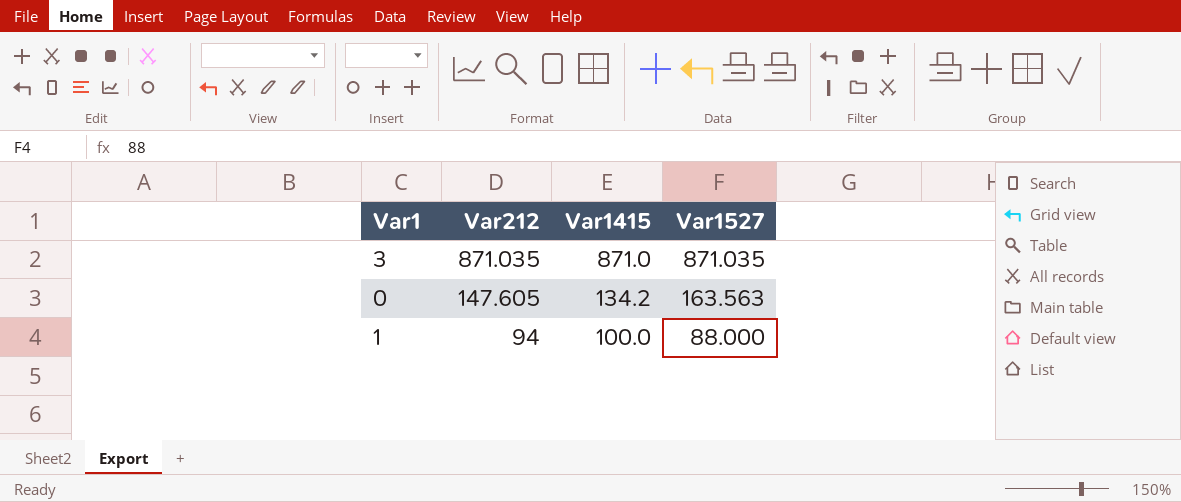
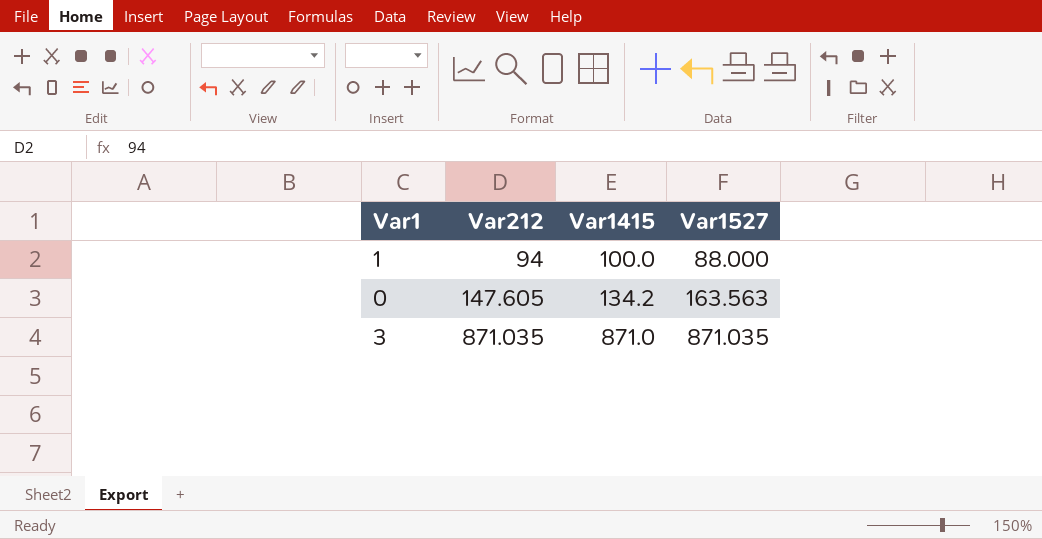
row order: Var212 descending -> Var212 ascending

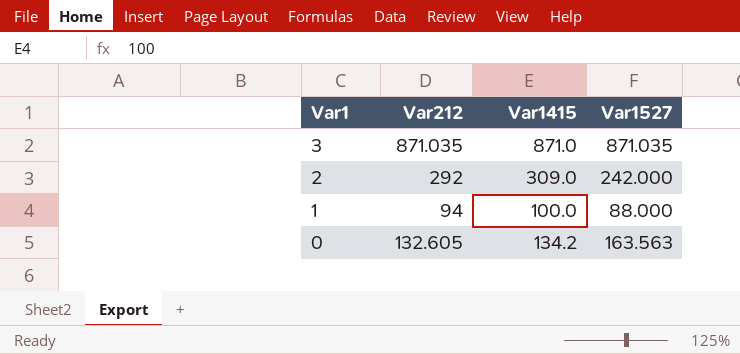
row order: Var212 ascending -> Var1 descending
row 2: none -> 292 | 309.0 | 242.000
0 | Var212: 147.605 -> 132.605

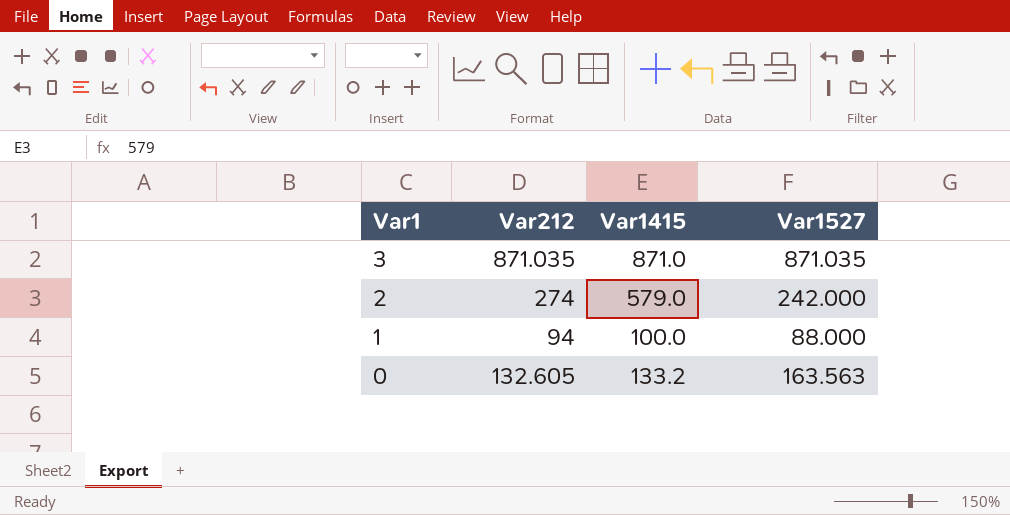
2 | Var212: 292 -> 274
2 | Var1415: 309.0 -> 579.0
0 | Var1415: 134.2 -> 133.2

